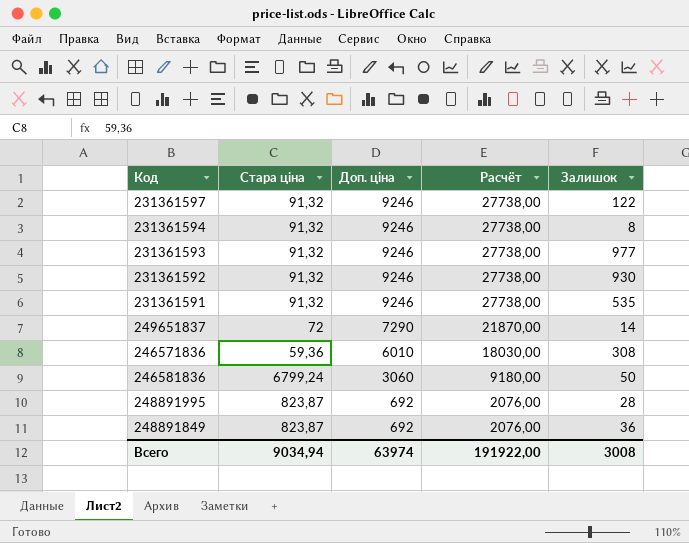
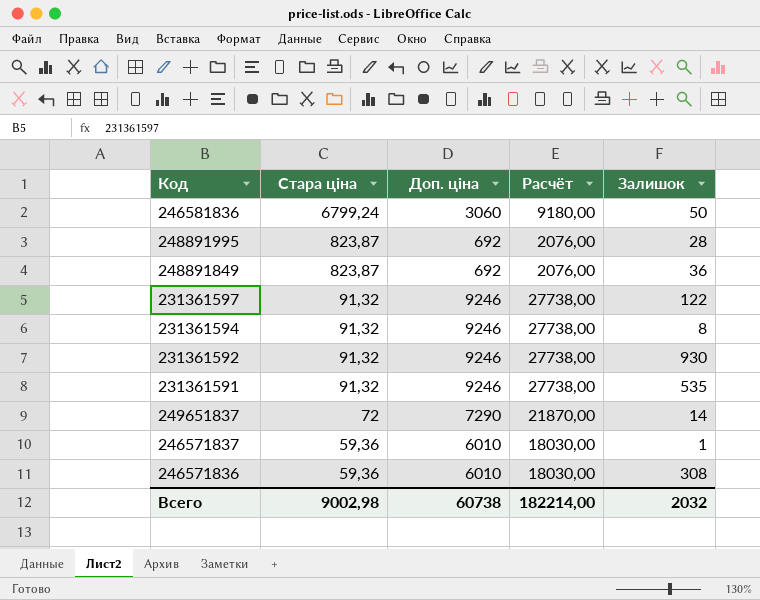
row order: Доп. ціна descending -> Стара ціна descending
row 231361593: 91,32 | 9246 | 27738,00 | 977 -> none
row 246571837: none -> 59,36 | 6010 | 18030,00 | 1
Всего | Стара ціна: 9034,94 -> 9002,98
Всего | Доп. ціна: 63974 -> 60738
Всего | Расчёт: 191922,00 -> 182214,00
Всего | Залишок: 3008 -> 2032

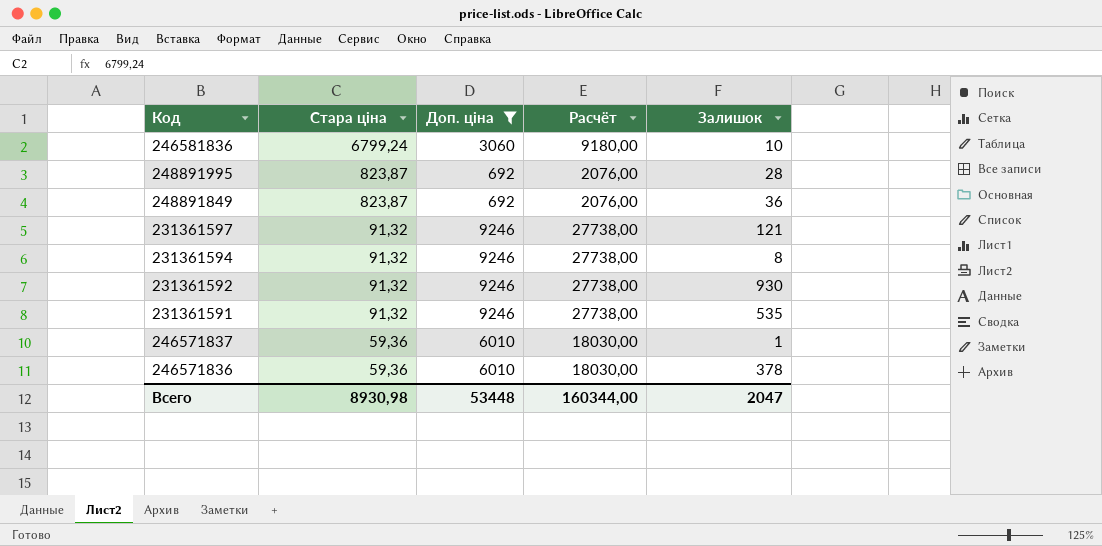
filter: none -> Доп. ціна != 7290
246581836 | Залишок: 50 -> 10
231361597 | Залишок: 122 -> 121
246571836 | Залишок: 308 -> 378
Всего | Стара ціна: 9002,98 -> 8930,98
Всего | Доп. ціна: 60738 -> 53448
Всего | Расчёт: 182214,00 -> 160344,00
Всего | Залишок: 2032 -> 2047

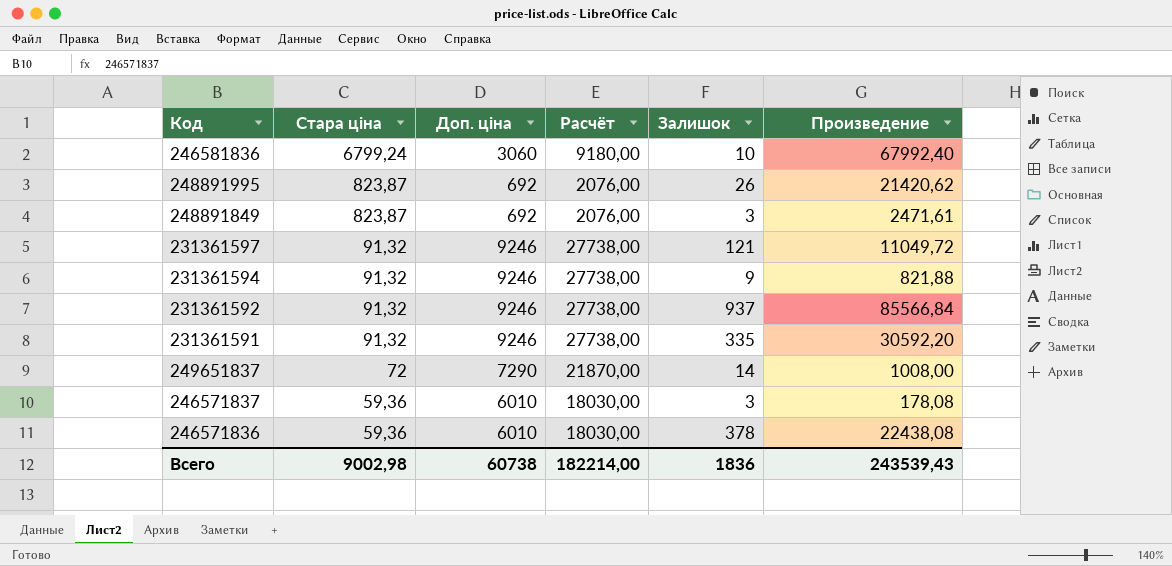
filter: Доп. ціна != 7290 -> none
column Произведение | formula: none -> [Стара ціна] * [Залишок]
248891995 | Залишок: 28 -> 26
248891849 | Залишок: 36 -> 3
231361594 | Залишок: 8 -> 9
231361592 | Залишок: 930 -> 937
231361591 | Залишок: 535 -> 335
246571837 | Залишок: 1 -> 3
Всего | Стара ціна: 8930,98 -> 9002,98
Всего | Доп. ціна: 53448 -> 60738
Всего | Расчёт: 160344,00 -> 182214,00
Всего | Залишок: 2047 -> 1836

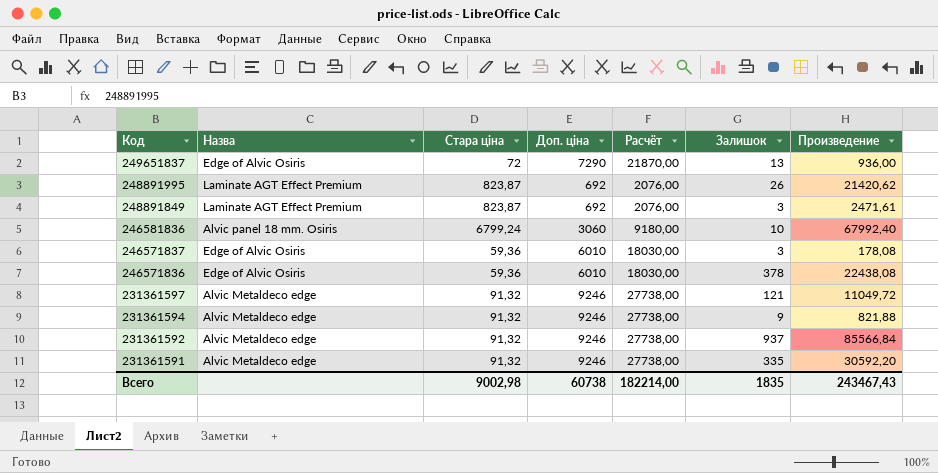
row order: Стара ціна descending -> Код descending
column Назва | position: none -> 2
249651837 | Залишок: 14 -> 13
249651837 | Произведение: 1008,00 -> 936,00
Всего | Залишок: 1836 -> 1835
Всего | Произведение: 243539,43 -> 243467,43

